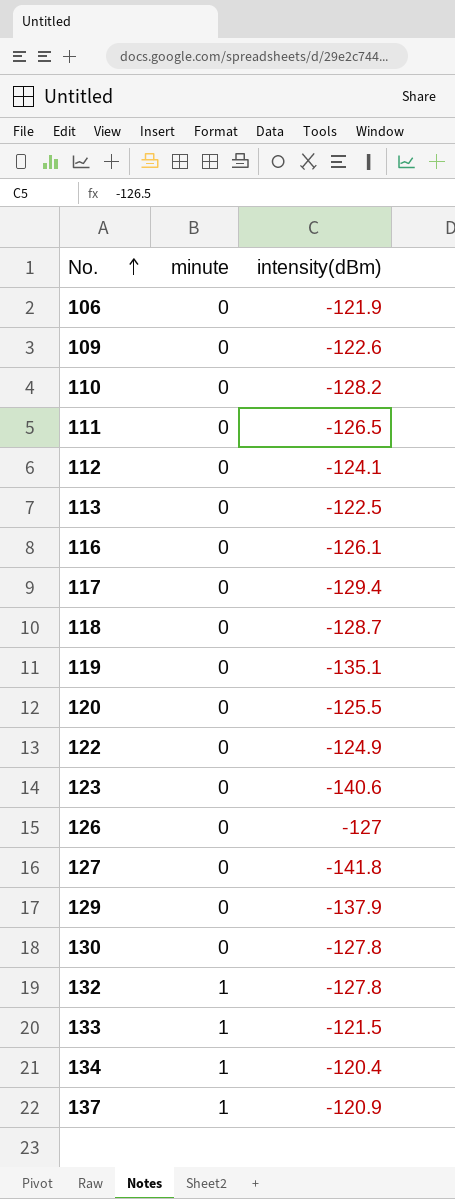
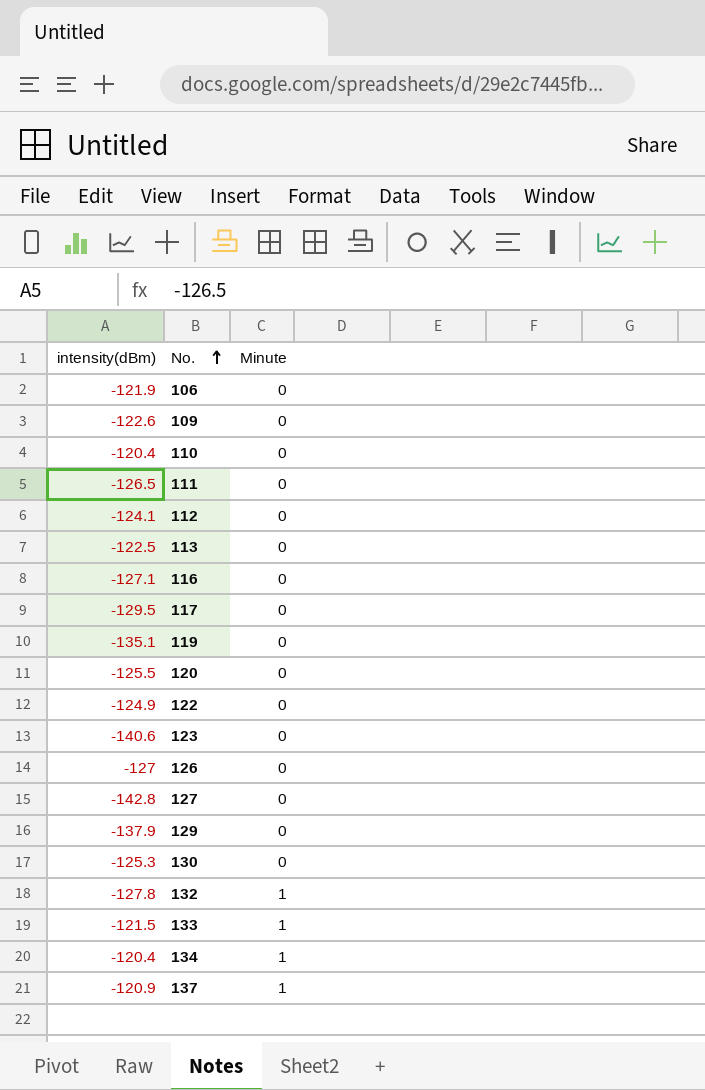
column intensity(dBm) | position: 3 -> 1
column name: minute -> Minute
row 118: 0 | -128.7 -> none
110 | intensity(dBm): -128.2 -> -120.4
116 | intensity(dBm): -126.1 -> -127.1
117 | intensity(dBm): -129.4 -> -129.5
127 | intensity(dBm): -141.8 -> -142.8
130 | intensity(dBm): -127.8 -> -125.3

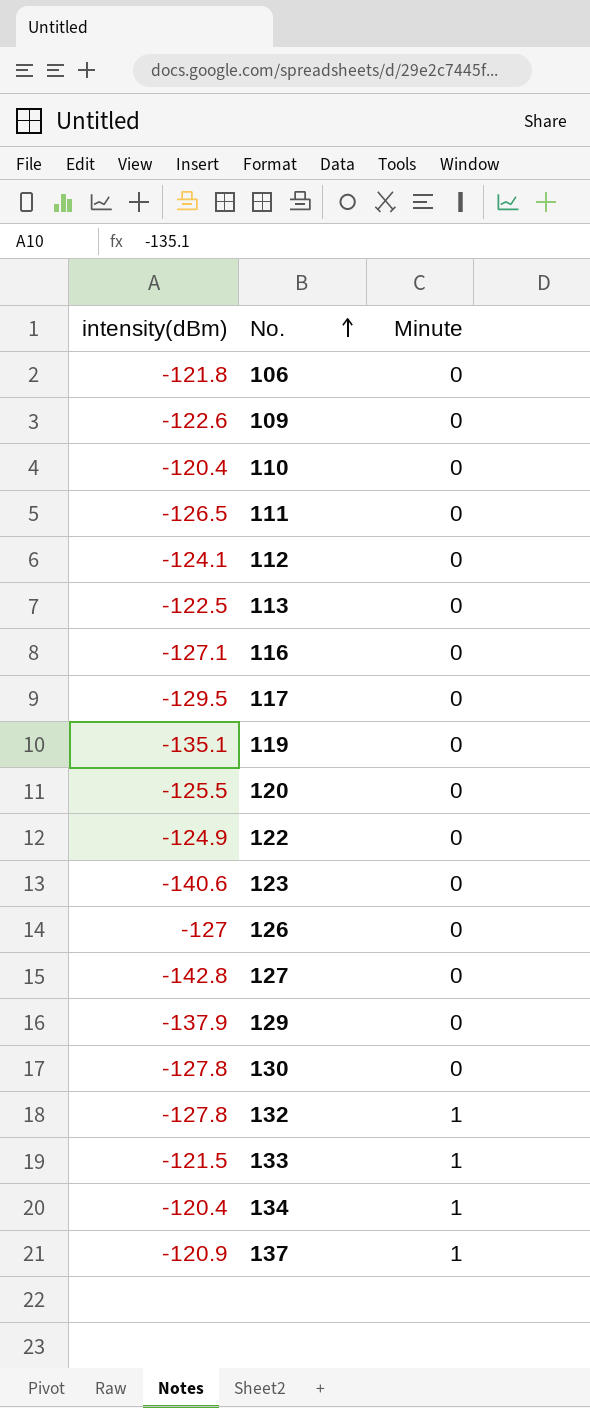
106 | intensity(dBm): -121.9 -> -121.8
130 | intensity(dBm): -125.3 -> -127.8

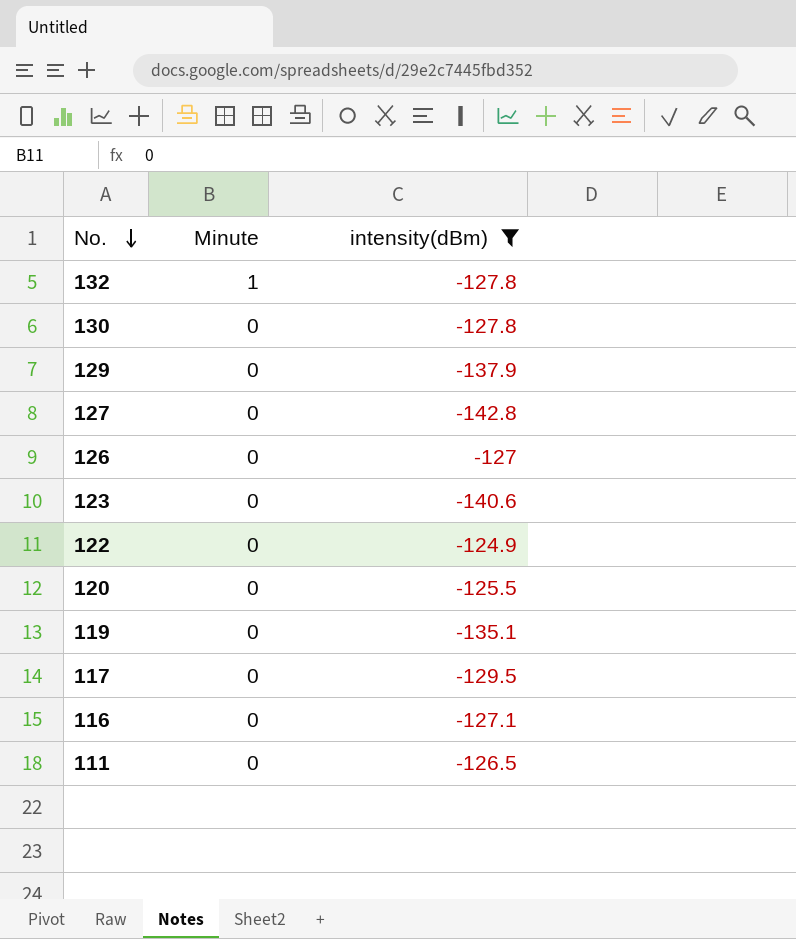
filter: none -> intensity(dBm) <= -124.9
row order: No. ascending -> No. descending
column intensity(dBm) | position: 1 -> 3

